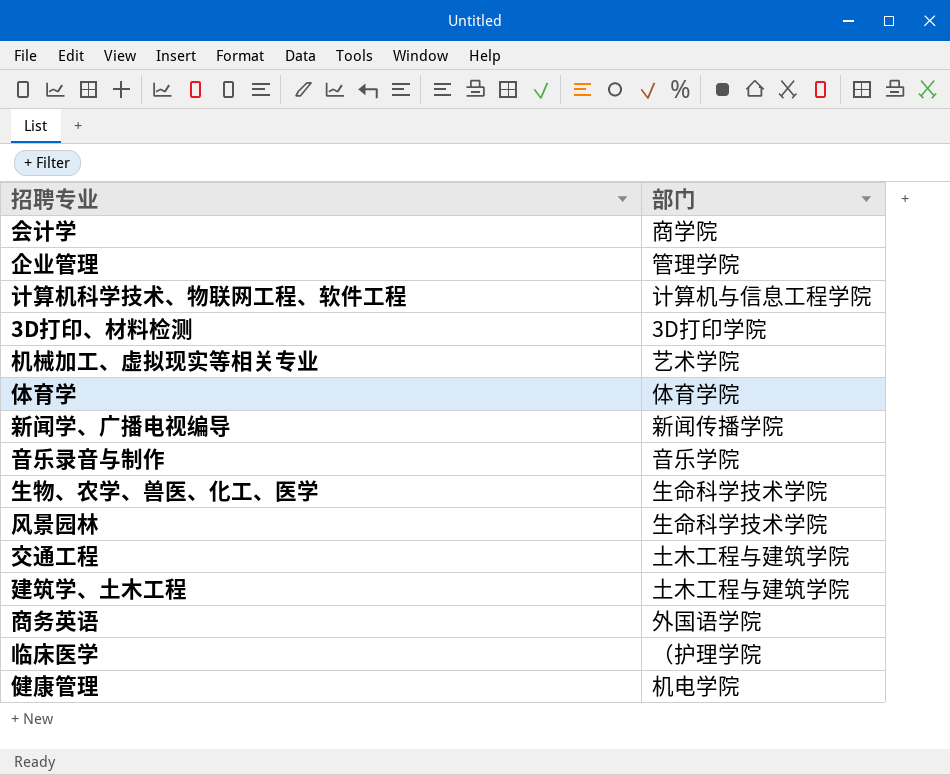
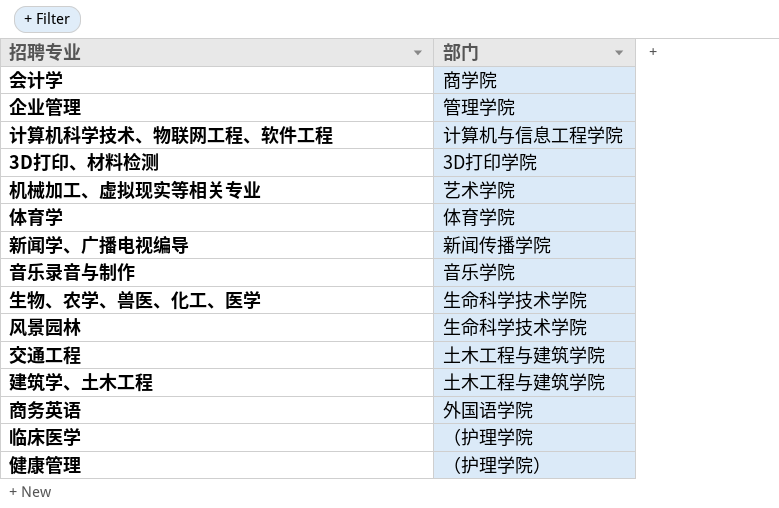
健康管理 | 部门: 机电学院 -> （护理学院）

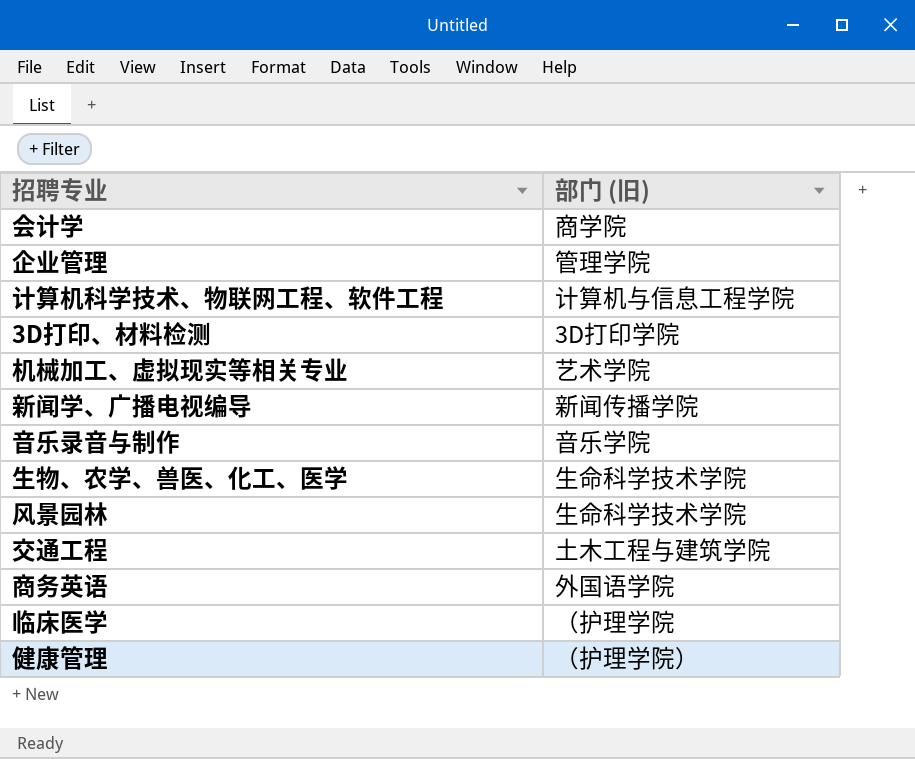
column name: 部门 -> 部门 (旧)
row 体育学: 体育学院 -> none
row 建筑学、土木工程: 土木工程与建筑学院 -> none

